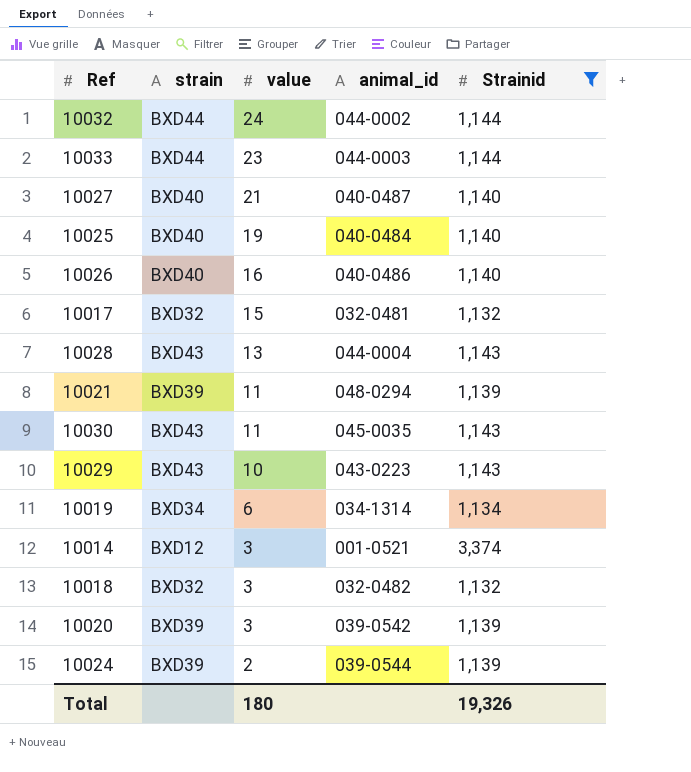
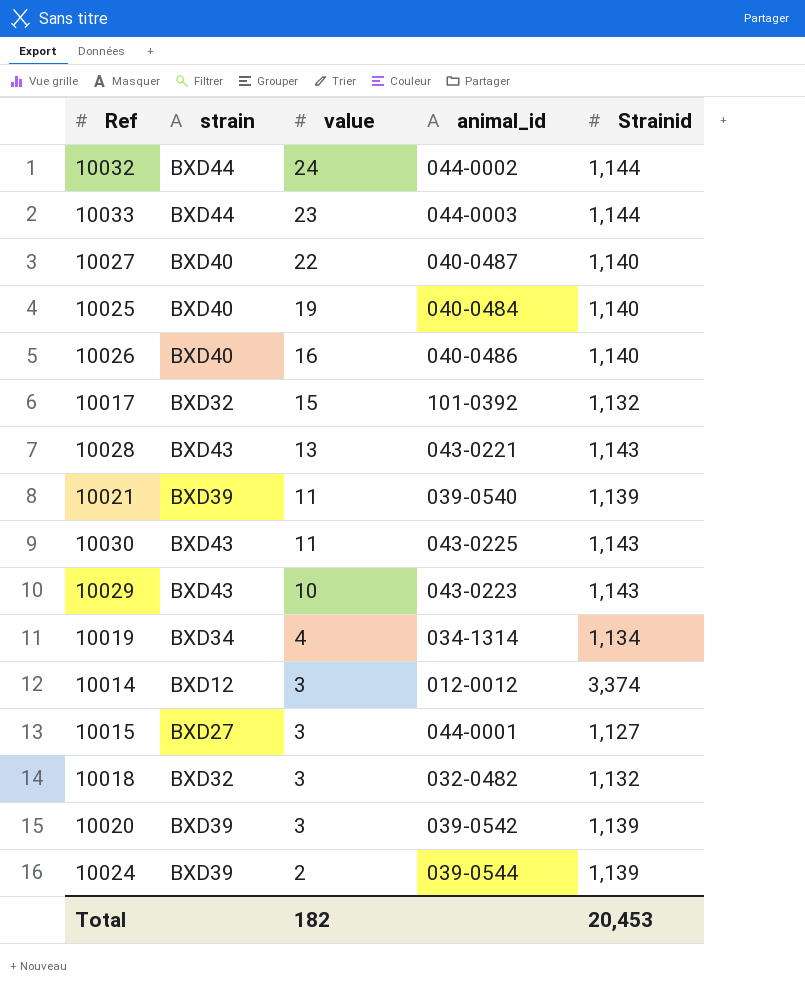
filter: Strainid != 1,127 -> none
10027 | value: 21 -> 22
10017 | animal_id: 032-0481 -> 101-0392
10028 | animal_id: 044-0004 -> 043-0221
10021 | animal_id: 048-0294 -> 039-0540
10030 | animal_id: 045-0035 -> 043-0225
10019 | value: 6 -> 4
10014 | animal_id: 001-0521 -> 012-0012
Total | value: 180 -> 182
Total | Strainid: 19,326 -> 20,453

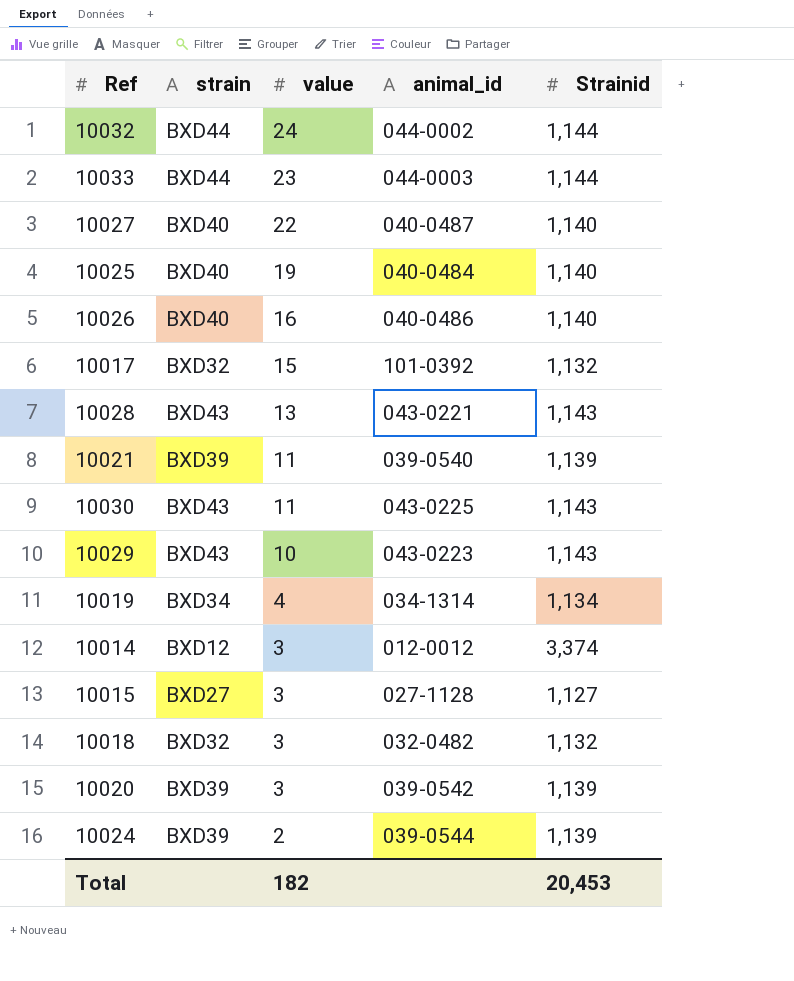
10015 | animal_id: 044-0001 -> 027-1128

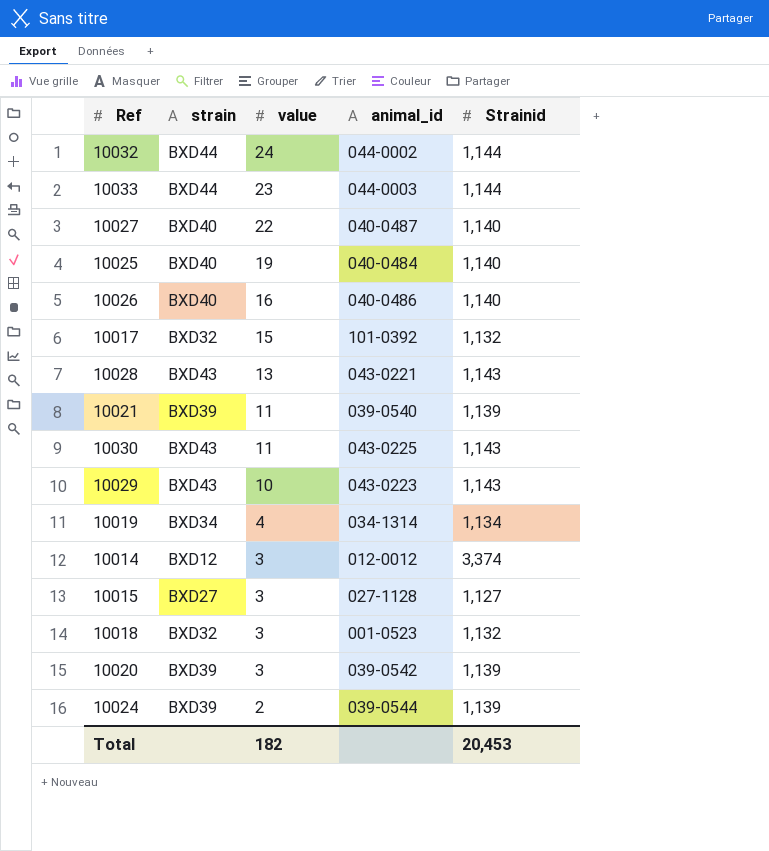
10018 | animal_id: 032-0482 -> 001-0523

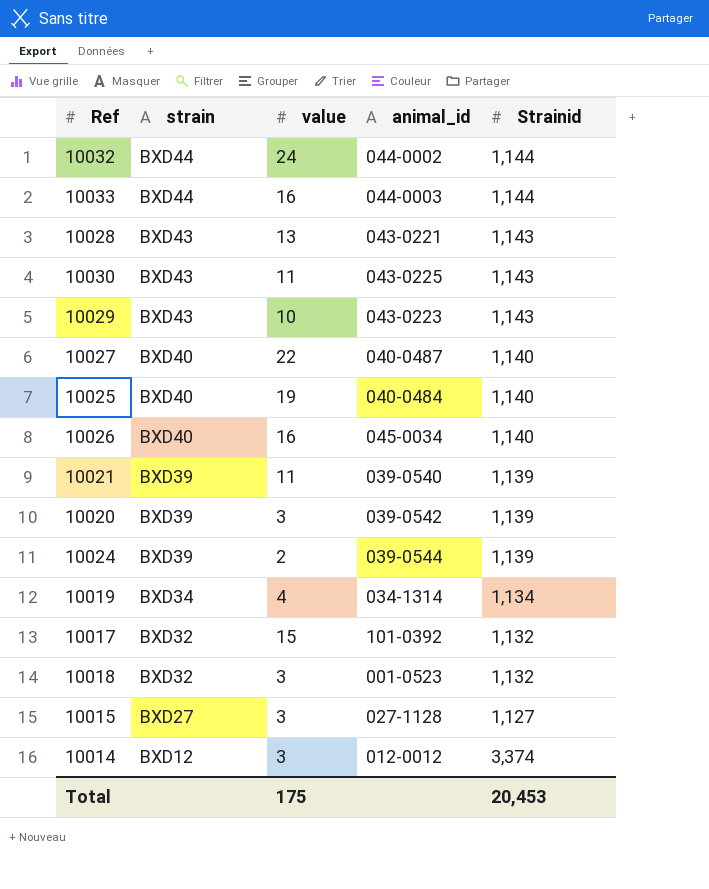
row order: value descending -> strain descending
10033 | value: 23 -> 16
10026 | animal_id: 040-0486 -> 045-0034
Total | value: 182 -> 175

